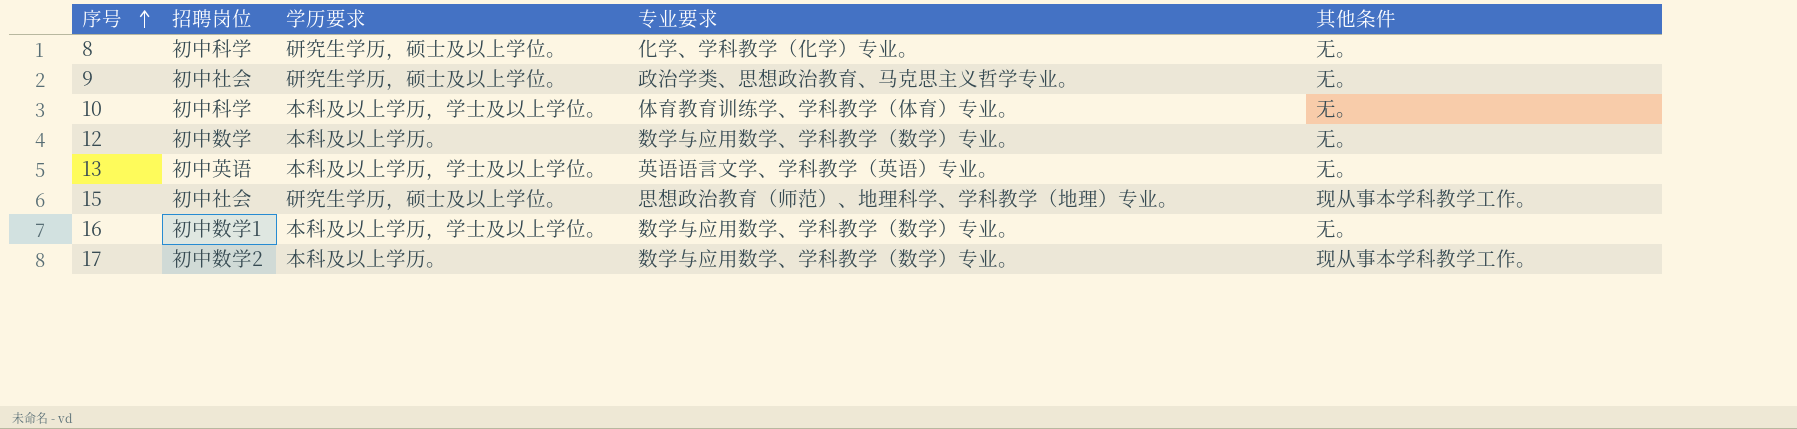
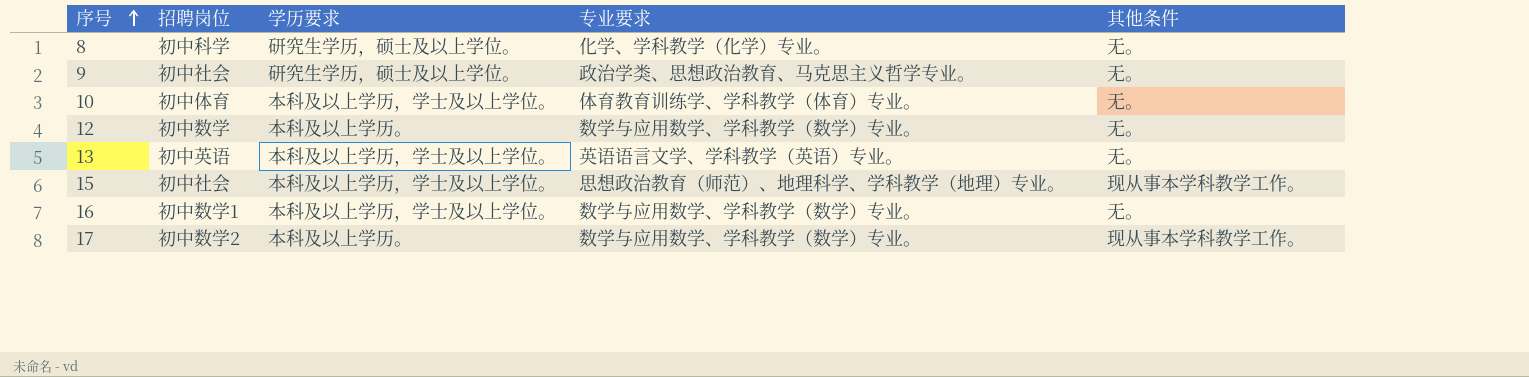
10 | 招聘岗位: 初中科学 -> 初中体育
15 | 学历要求: 研究生学历，硕士及以上学位。 -> 本科及以上学历，学士及以上学位。

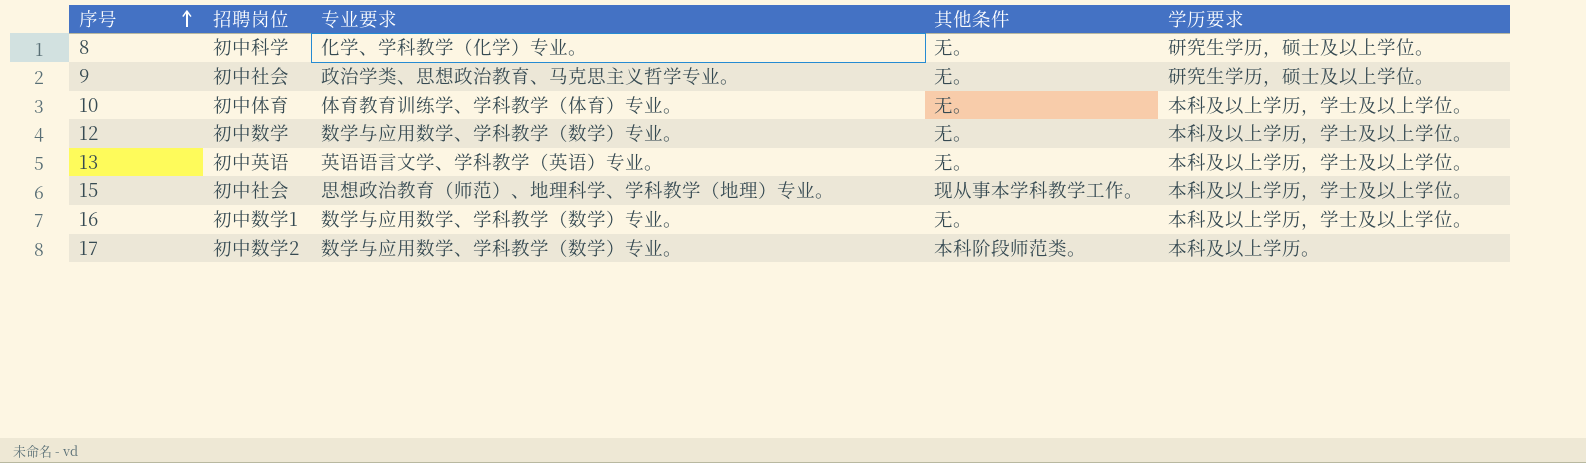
column 学历要求 | position: 3 -> 5
12 | 学历要求: 本科及以上学历。 -> 本科及以上学历，学士及以上学位。
17 | 其他条件: 现从事本学科教学工作。 -> 本科阶段师范类。

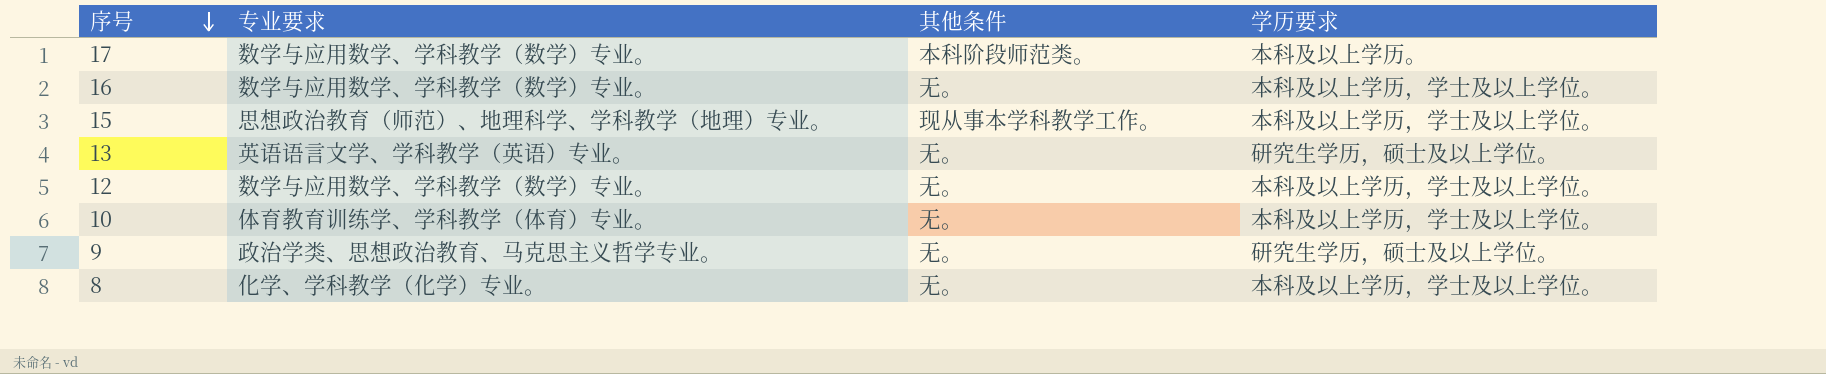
row order: 序号 ascending -> 序号 descending
column 招聘岗位 | position: 2 -> none
13 | 学历要求: 本科及以上学历，学士及以上学位。 -> 研究生学历，硕士及以上学位。
8 | 学历要求: 研究生学历，硕士及以上学位。 -> 本科及以上学历，学士及以上学位。

